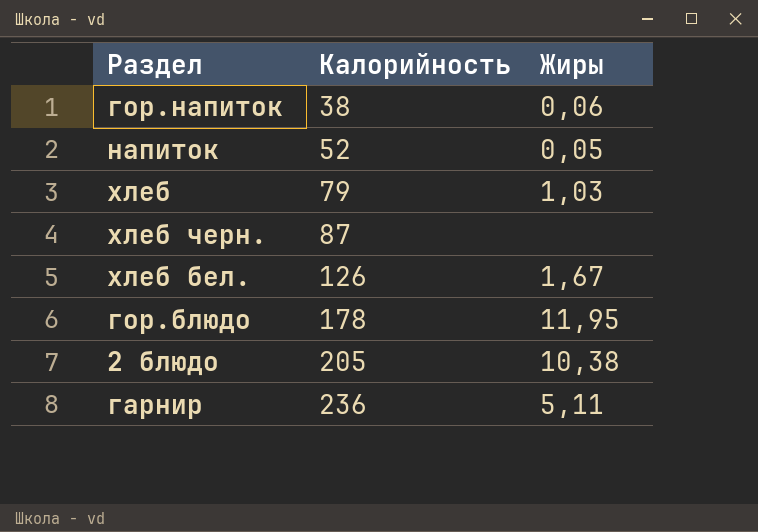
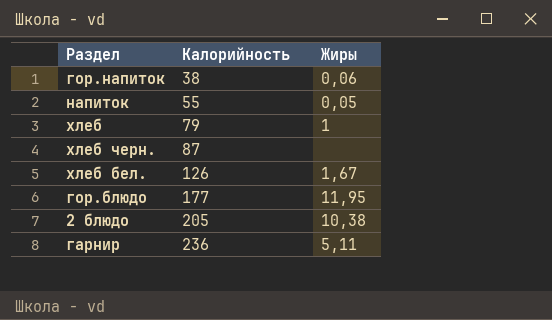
напиток | Калорийность: 52 -> 55
хлеб | Жиры: 1,03 -> 1
гор.блюдо | Калорийность: 178 -> 177

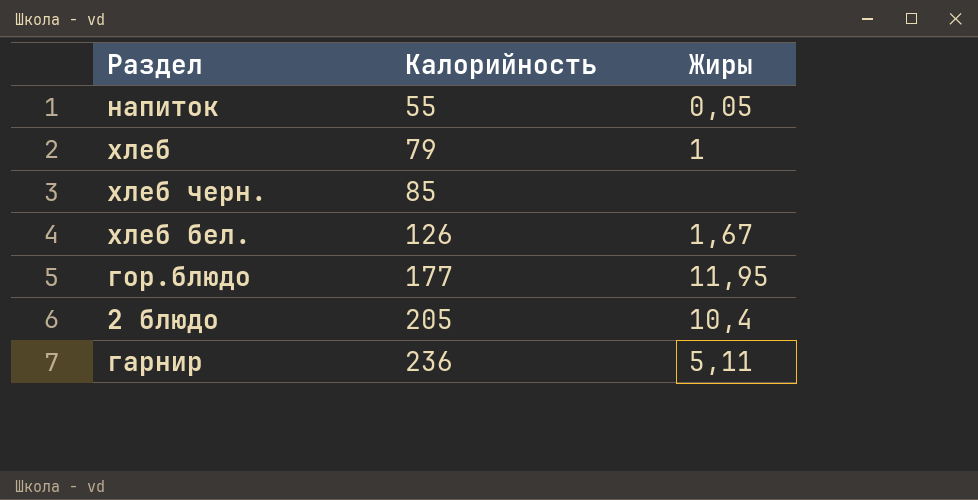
row гор.напиток: 38 | 0,06 -> none
хлеб черн. | Калорийность: 87 -> 85
2 блюдо | Жиры: 10,38 -> 10,4

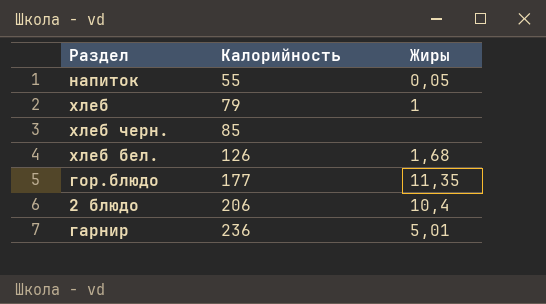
хлеб бел. | Жиры: 1,67 -> 1,68
гор.блюдо | Жиры: 11,95 -> 11,35
2 блюдо | Калорийность: 205 -> 206
гарнир | Жиры: 5,11 -> 5,01

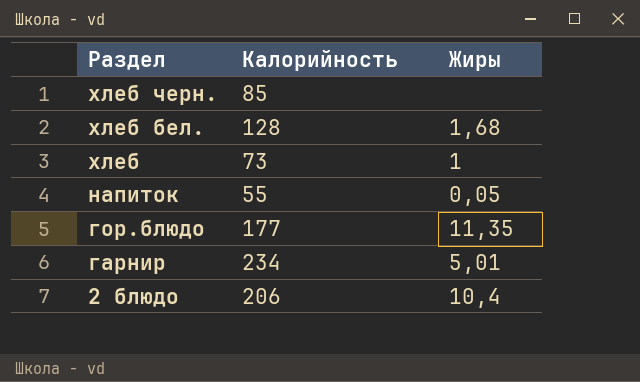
row order: Калорийность ascending -> Раздел descending
хлеб бел. | Калорийность: 126 -> 128
хлеб | Калорийность: 79 -> 73
гарнир | Калорийность: 236 -> 234

